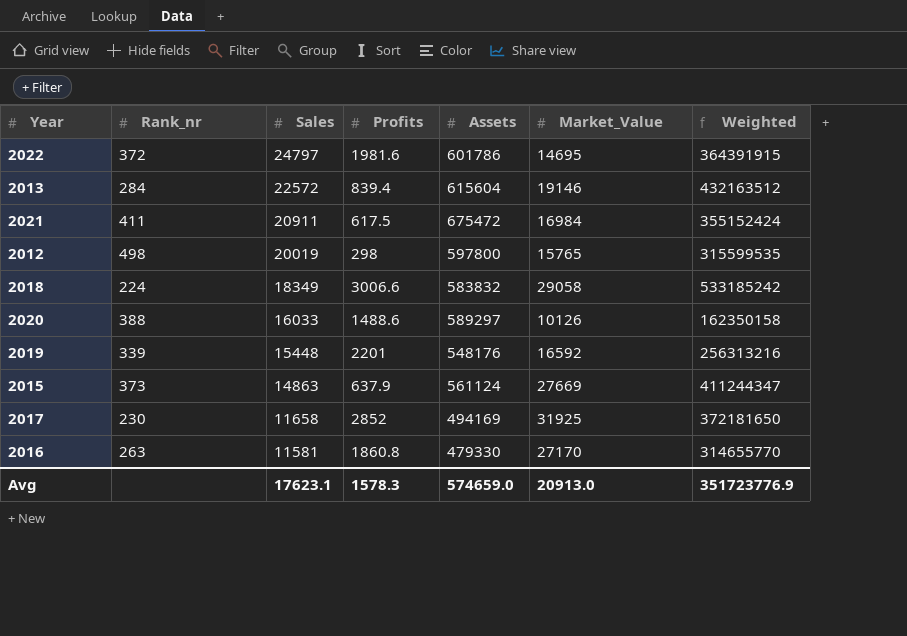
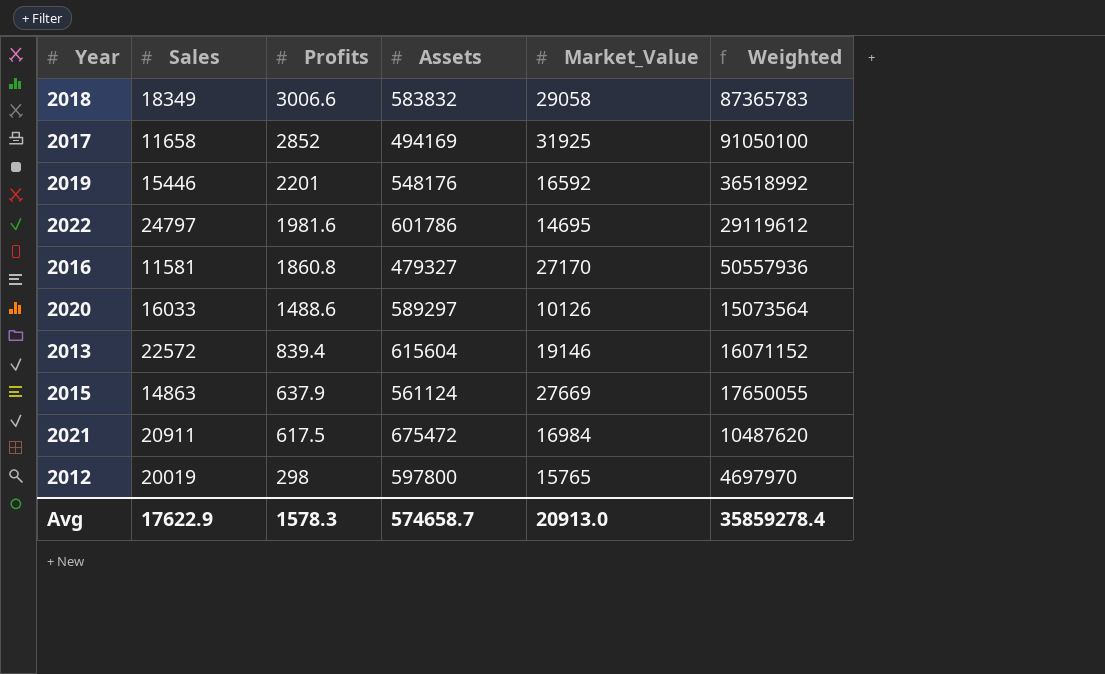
row order: Sales descending -> Profits descending
column Rank_nr | position: 2 -> none
column Weighted | formula: [Sales] * [Market_Value] -> [Profits] * [Market_Value]
2019 | Sales: 15448 -> 15446
2016 | Assets: 479330 -> 479327
Avg | Sales: 17623.1 -> 17622.9
Avg | Assets: 574659.0 -> 574658.7
Avg | Weighted: 351723776.9 -> 35859278.4

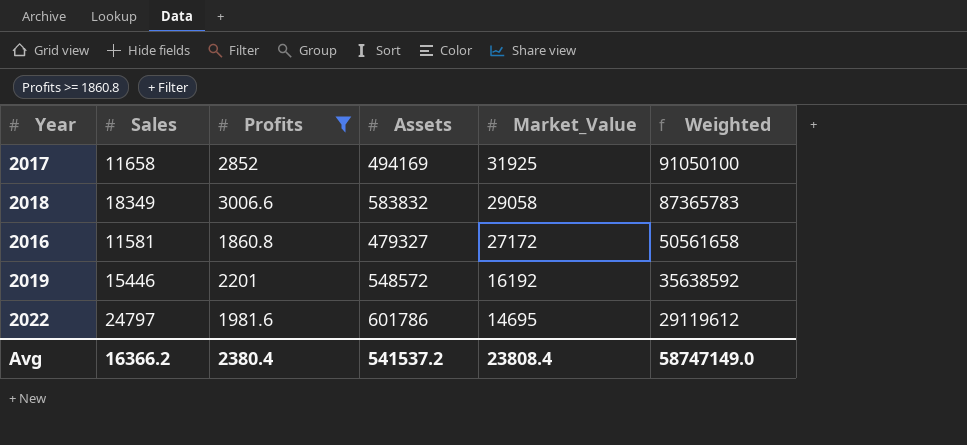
filter: none -> Profits >= 1860.8
row order: Profits descending -> Market_Value descending
2016 | Market_Value: 27170 -> 27172
2016 | Weighted: 50557936 -> 50561658
2019 | Assets: 548176 -> 548572
2019 | Market_Value: 16592 -> 16192
2019 | Weighted: 36518992 -> 35638592
Avg | Sales: 17622.9 -> 16366.2
Avg | Profits: 1578.3 -> 2380.4
Avg | Assets: 574658.7 -> 541537.2
Avg | Market_Value: 20913.0 -> 23808.4
Avg | Weighted: 35859278.4 -> 58747149.0

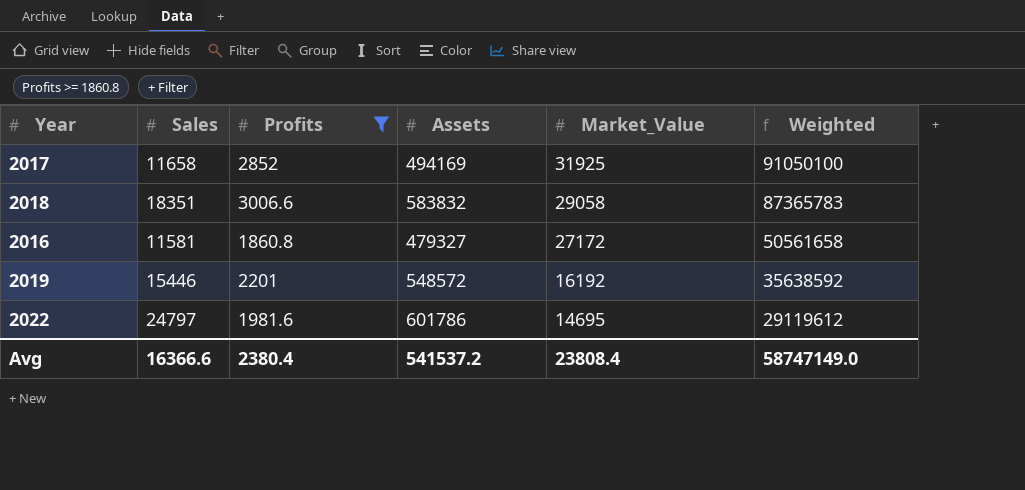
2018 | Sales: 18349 -> 18351
Avg | Sales: 16366.2 -> 16366.6

